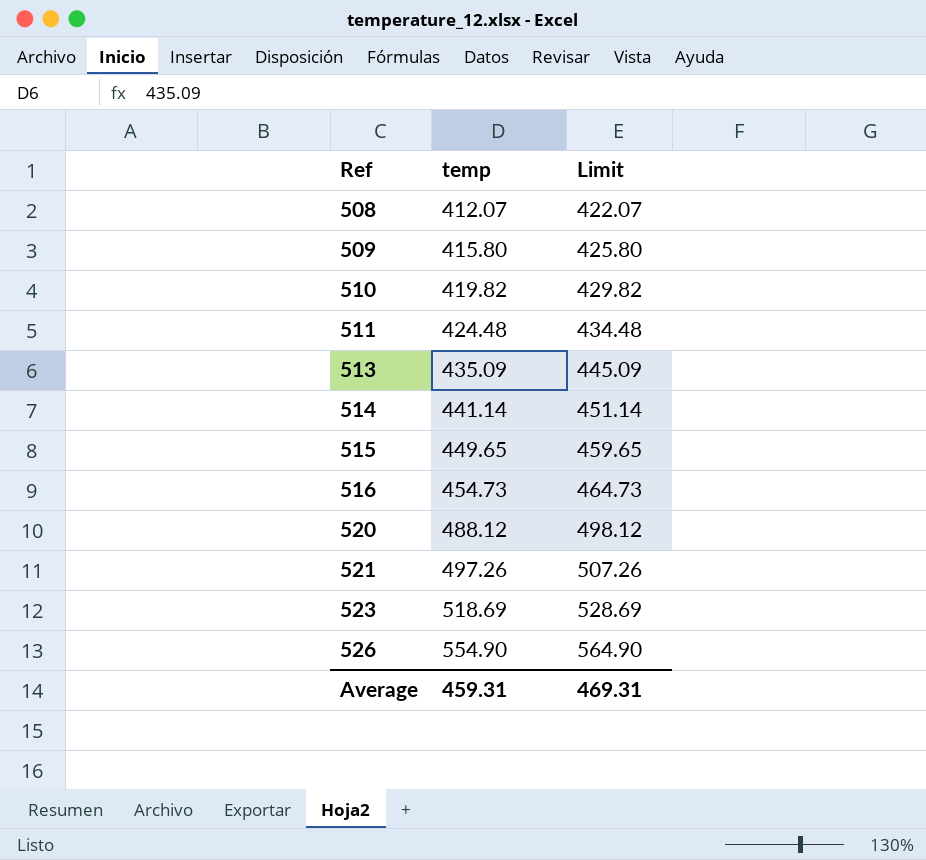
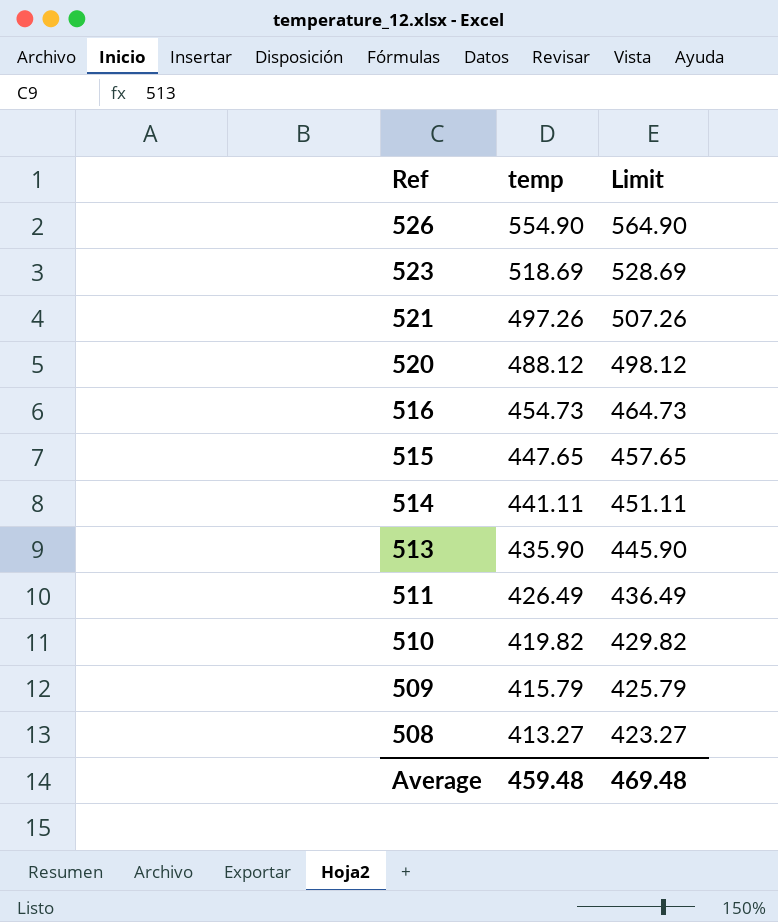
row order: Ref ascending -> Ref descending
515 | temp: 449.65 -> 447.65
515 | Limit: 459.65 -> 457.65
514 | temp: 441.14 -> 441.11
514 | Limit: 451.14 -> 451.11
513 | temp: 435.09 -> 435.90
513 | Limit: 445.09 -> 445.90
511 | temp: 424.48 -> 426.49
511 | Limit: 434.48 -> 436.49
509 | temp: 415.80 -> 415.79
509 | Limit: 425.80 -> 425.79
508 | temp: 412.07 -> 413.27
508 | Limit: 422.07 -> 423.27
Average | temp: 459.31 -> 459.48
Average | Limit: 469.31 -> 469.48

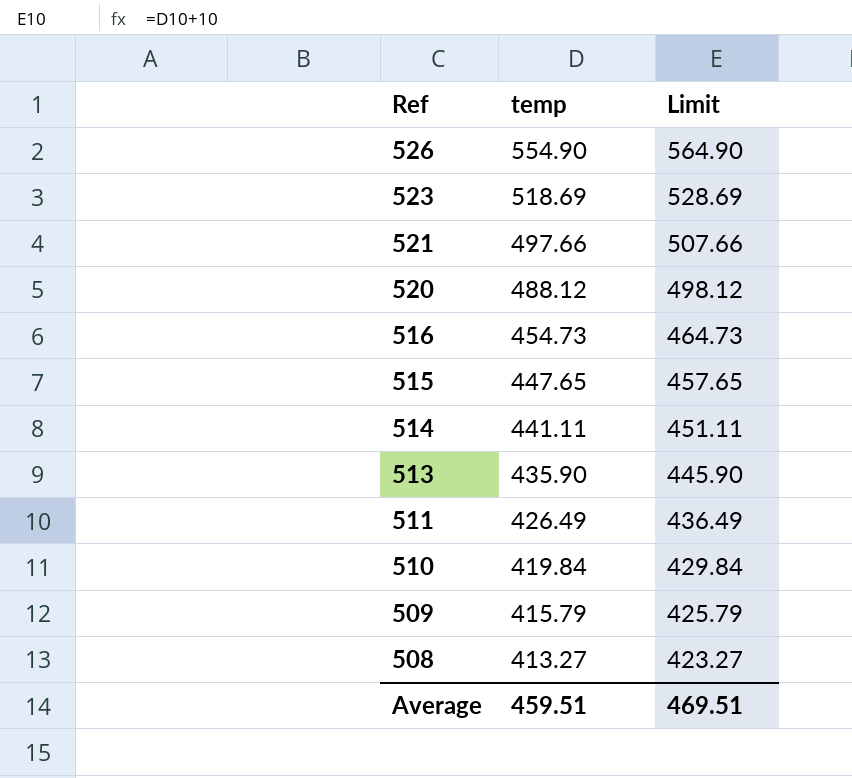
521 | temp: 497.26 -> 497.66
521 | Limit: 507.26 -> 507.66
510 | temp: 419.82 -> 419.84
510 | Limit: 429.82 -> 429.84
Average | temp: 459.48 -> 459.51
Average | Limit: 469.48 -> 469.51

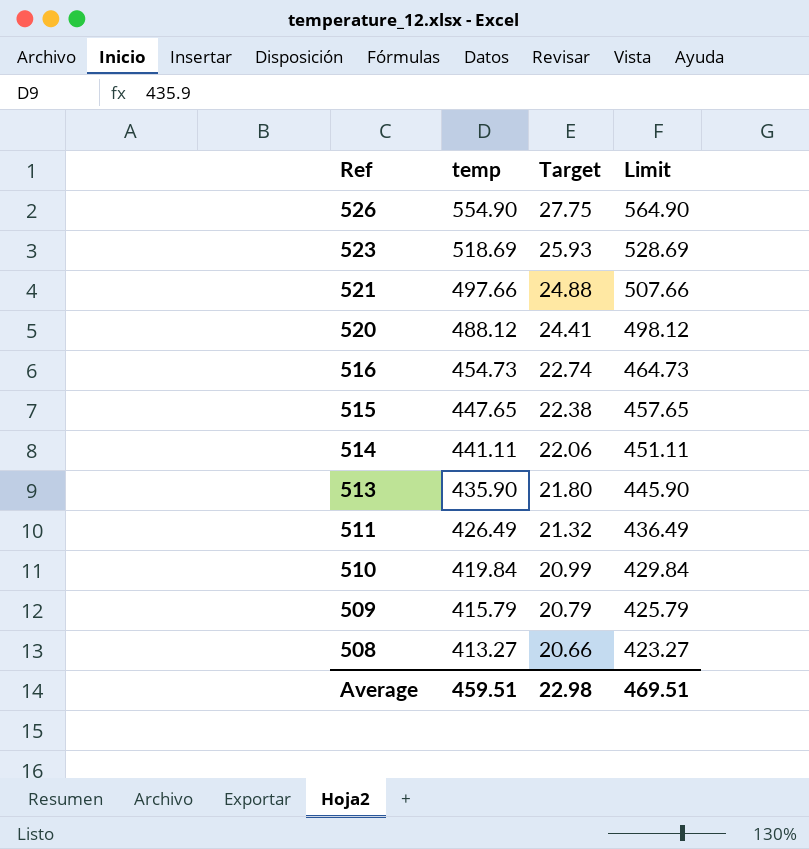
column Target | formula: none -> [temp] * 0.05

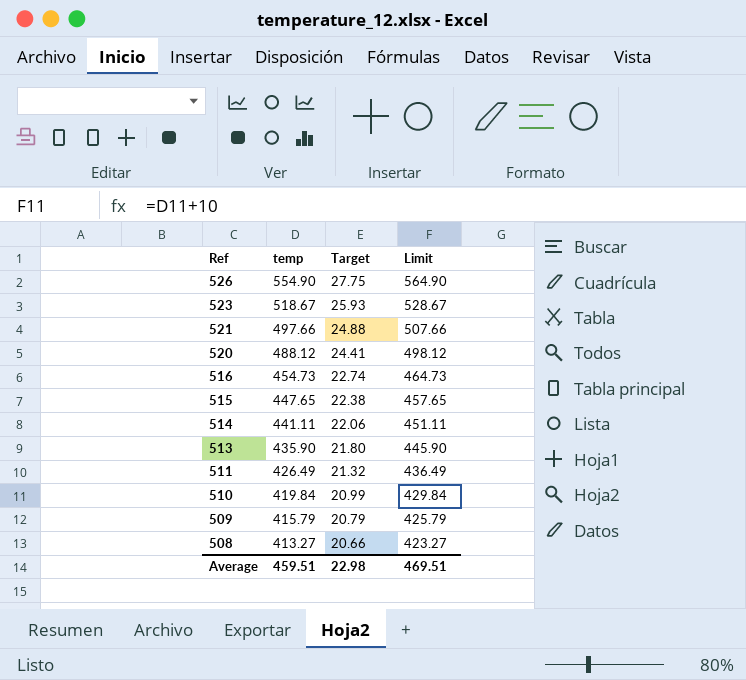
523 | temp: 518.69 -> 518.67
523 | Limit: 528.69 -> 528.67

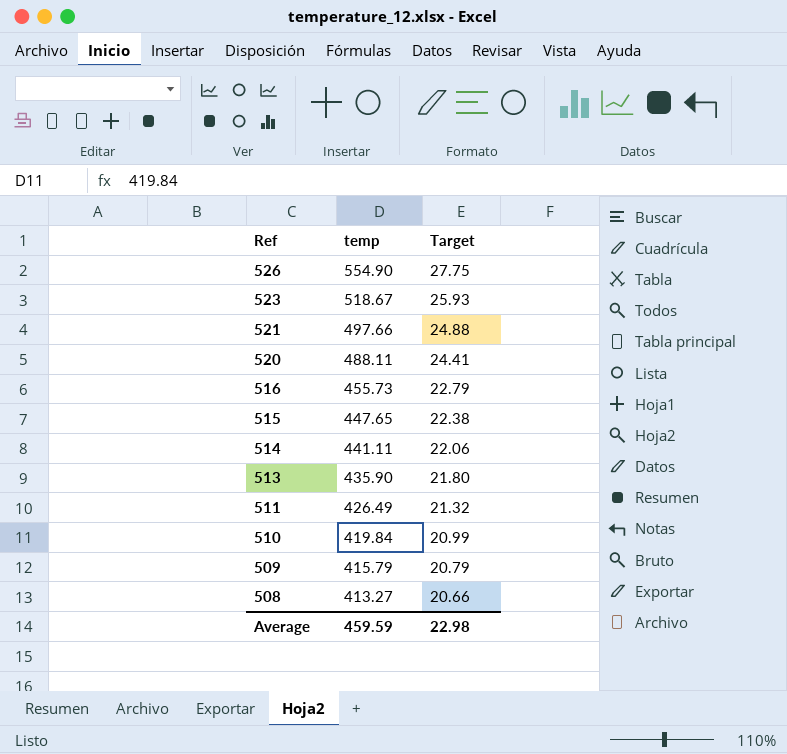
column Limit | formula: [temp] + 10 -> none
520 | temp: 488.12 -> 488.11
516 | temp: 454.73 -> 455.73
516 | Target: 22.74 -> 22.79
Average | temp: 459.51 -> 459.59

